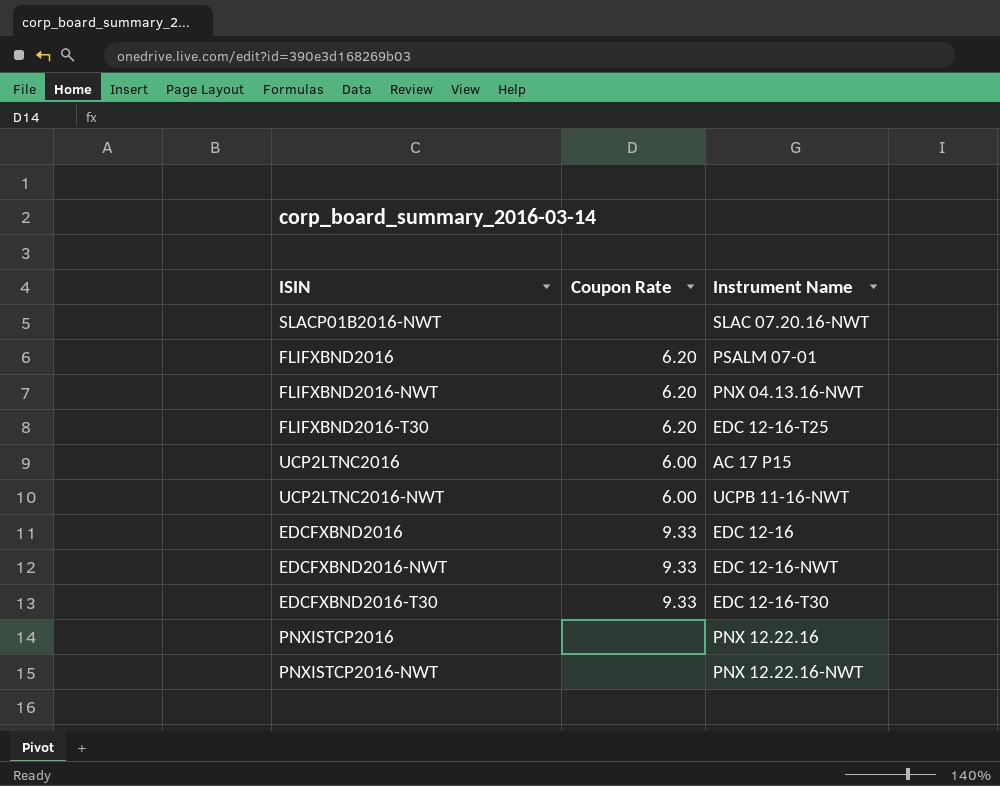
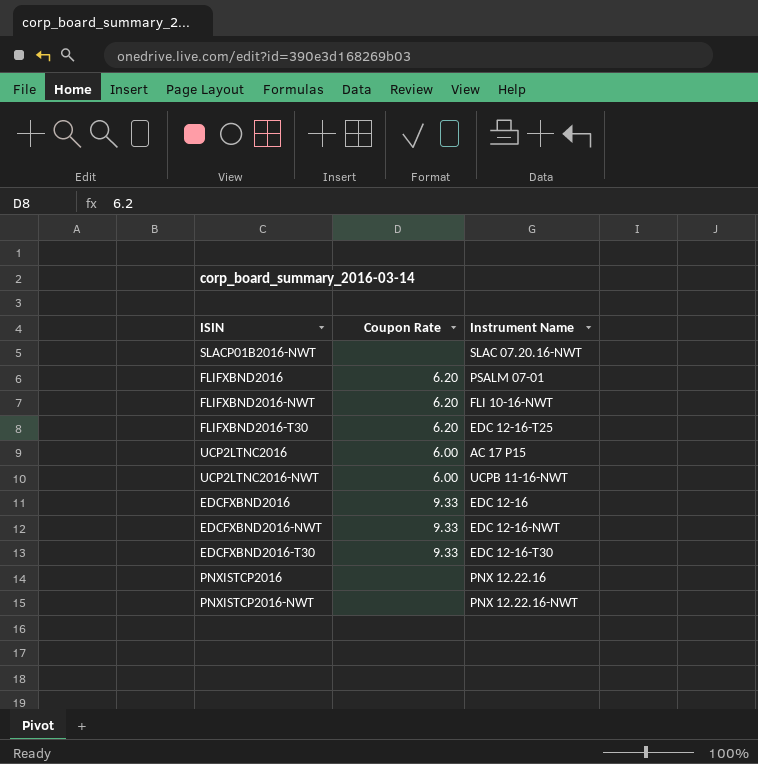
FLIFXBND2016-NWT | Instrument Name: PNX 04.13.16-NWT -> FLI 10-16-NWT

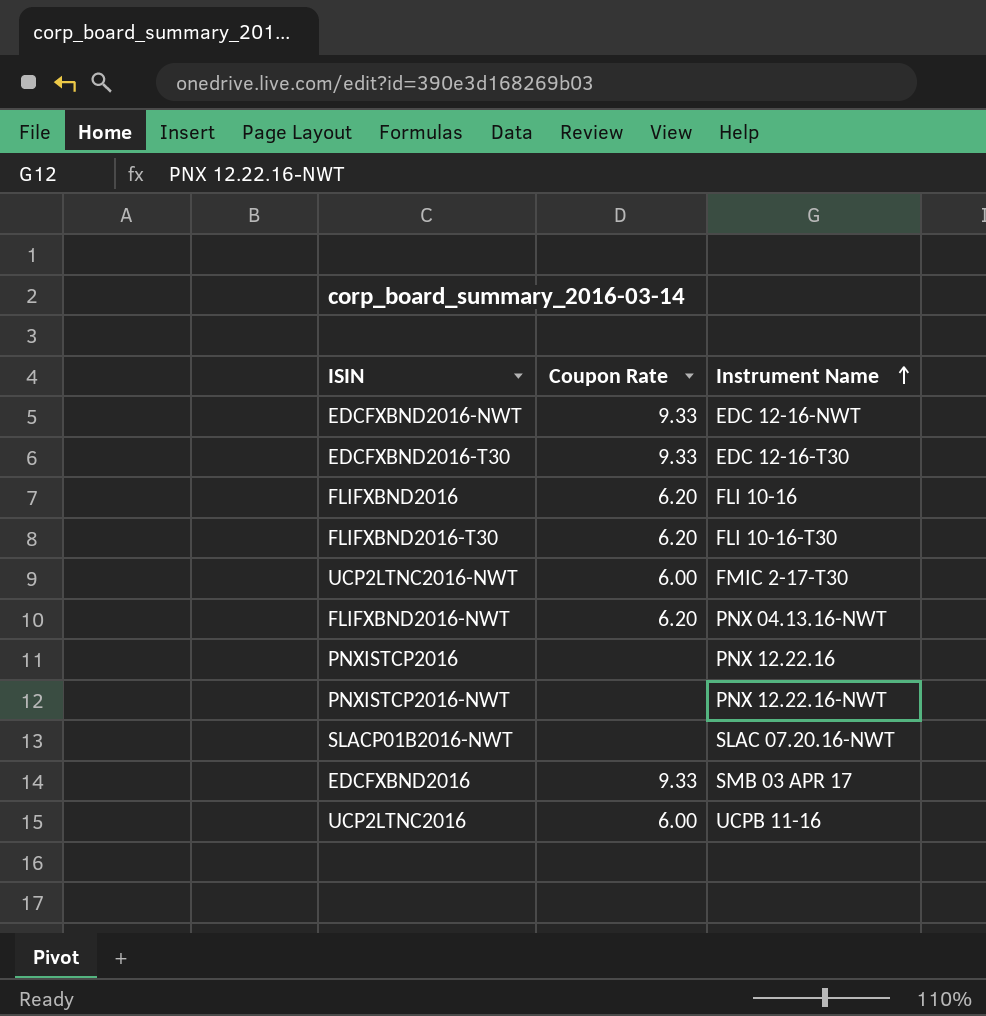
row order: none -> Instrument Name ascending
FLIFXBND2016 | Instrument Name: PSALM 07-01 -> FLI 10-16
FLIFXBND2016-T30 | Instrument Name: EDC 12-16-T25 -> FLI 10-16-T30
UCP2LTNC2016-NWT | Instrument Name: UCPB 11-16-NWT -> FMIC 2-17-T30
FLIFXBND2016-NWT | Instrument Name: FLI 10-16-NWT -> PNX 04.13.16-NWT
EDCFXBND2016 | Instrument Name: EDC 12-16 -> SMB 03 APR 17
UCP2LTNC2016 | Instrument Name: AC 17 P15 -> UCPB 11-16

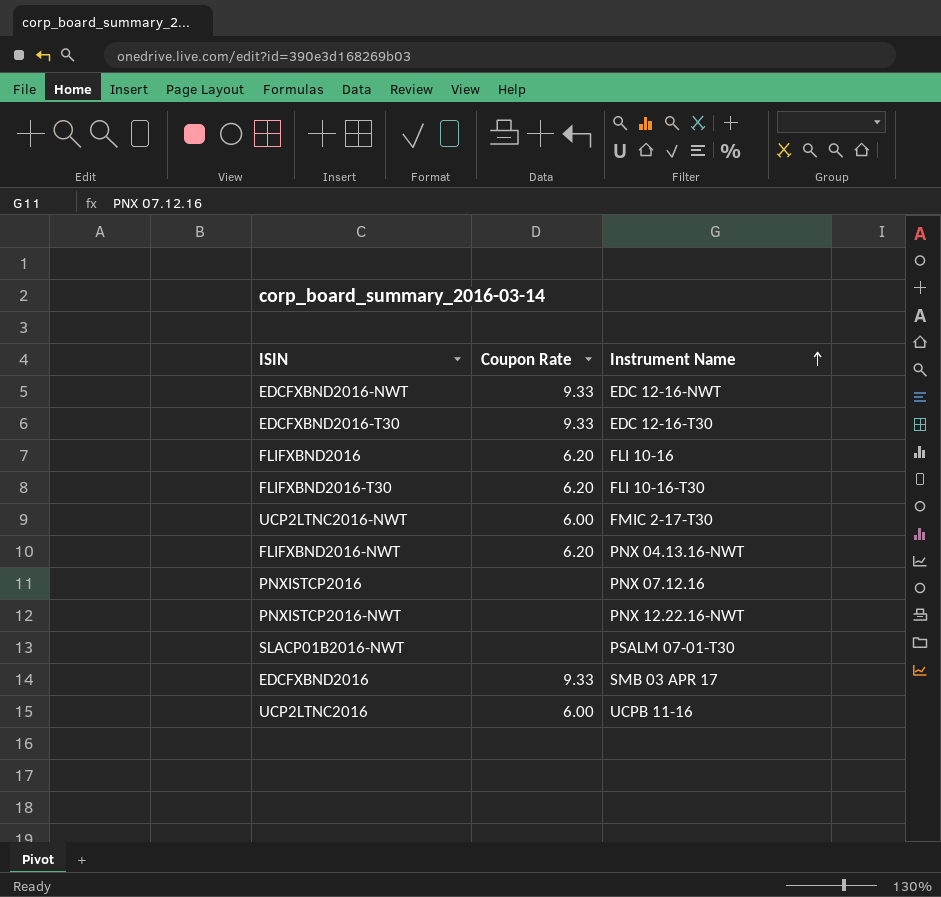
PNXISTCP2016 | Instrument Name: PNX 12.22.16 -> PNX 07.12.16
SLACP01B2016-NWT | Instrument Name: SLAC 07.20.16-NWT -> PSALM 07-01-T30

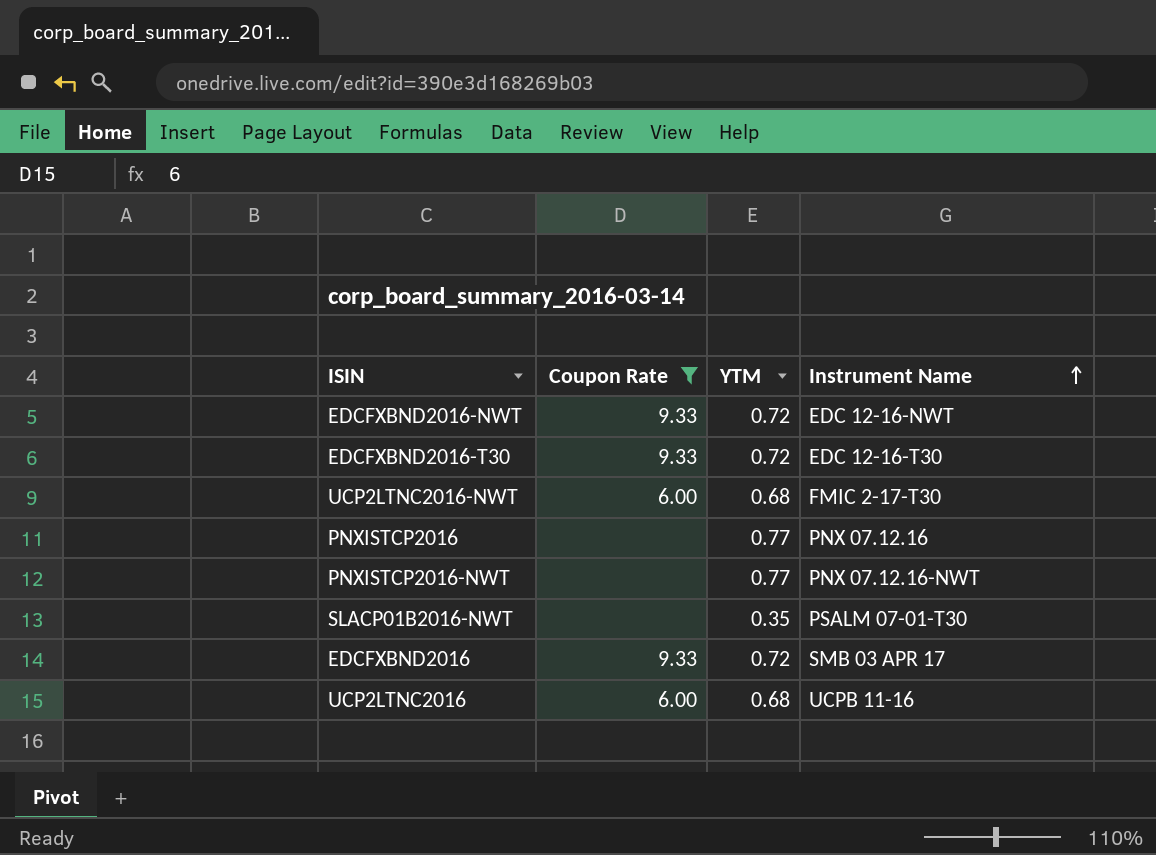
filter: none -> Coupon Rate != 6.20
column YTM | position: none -> 3
PNXISTCP2016-NWT | Instrument Name: PNX 12.22.16-NWT -> PNX 07.12.16-NWT

